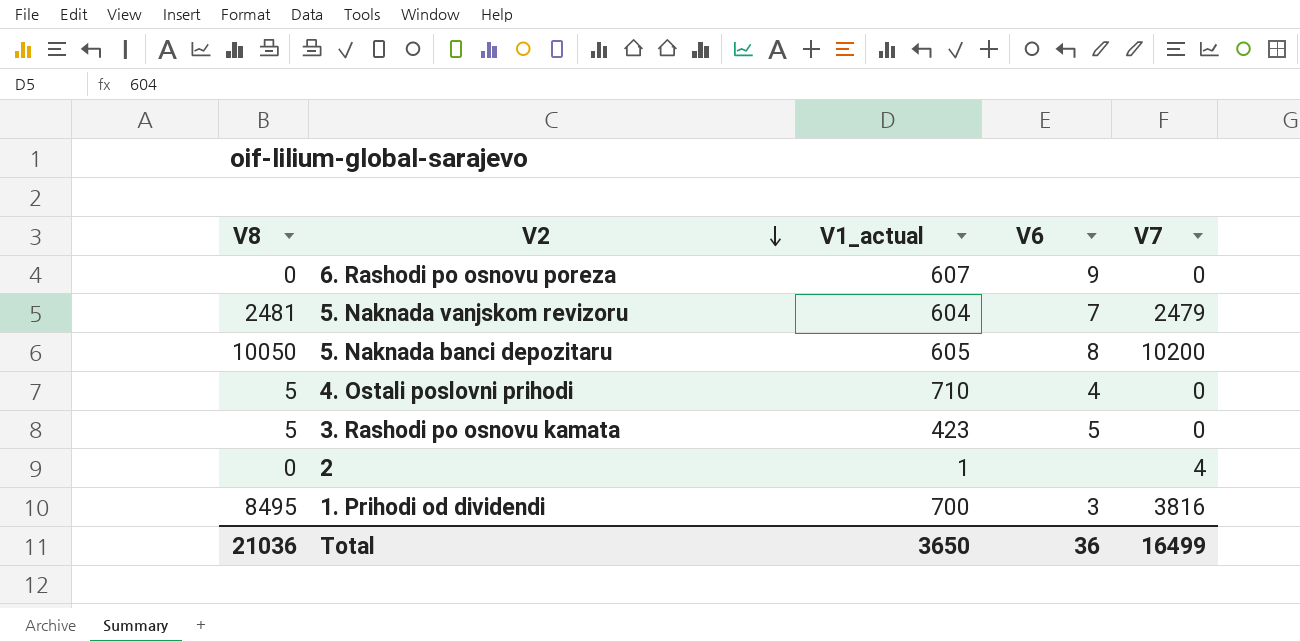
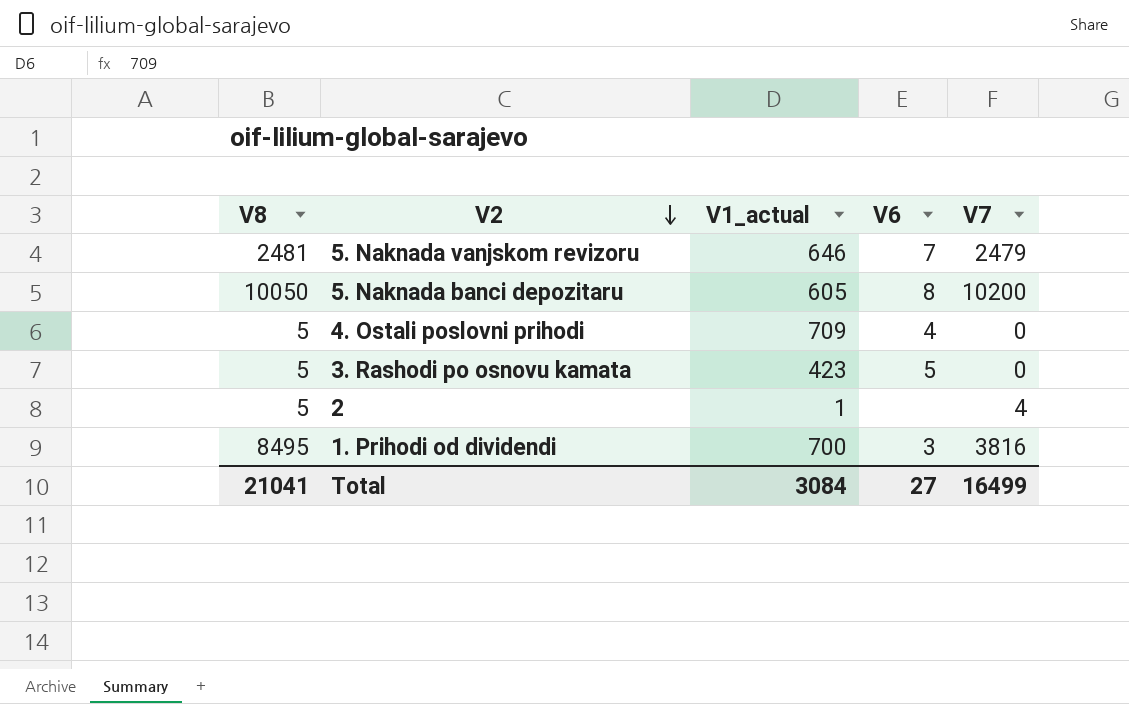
row 6. Rashodi po osnovu poreza: 0 | 607 | 9 | 0 -> none
5. Naknada vanjskom revizoru | V1_actual: 604 -> 646
4. Ostali poslovni prihodi | V1_actual: 710 -> 709
2 | V8: 0 -> 5
Total | V8: 21036 -> 21041
Total | V1_actual: 3650 -> 3084
Total | V6: 36 -> 27

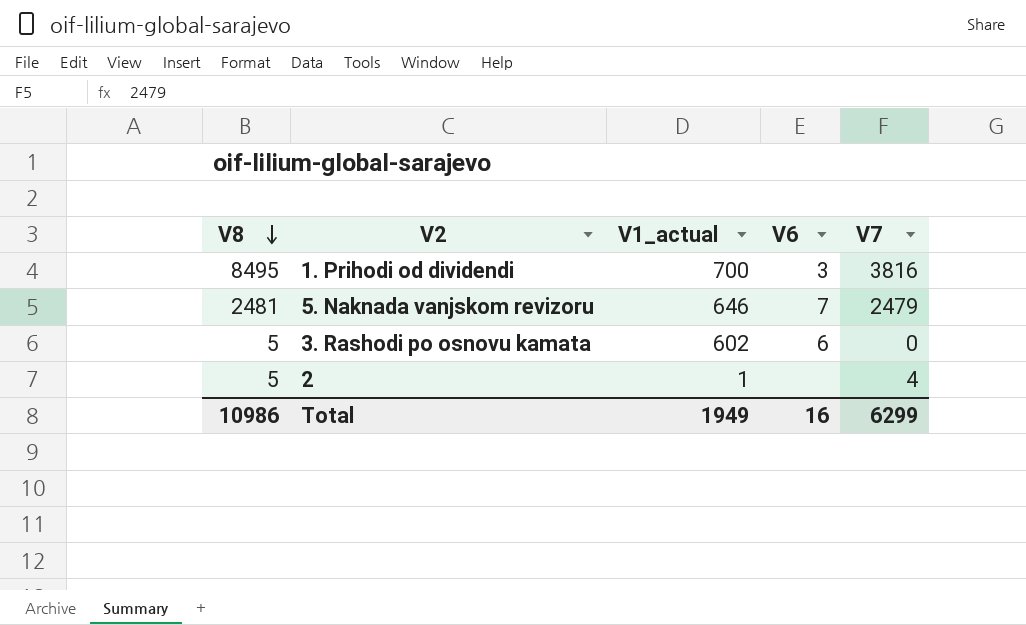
row order: V2 descending -> V8 descending
row 5. Naknada banci depozitaru: 10050 | 605 | 8 | 10200 -> none
row 4. Ostali poslovni prihodi: 5 | 709 | 4 | 0 -> none
3. Rashodi po osnovu kamata | V1_actual: 423 -> 602
3. Rashodi po osnovu kamata | V6: 5 -> 6
Total | V8: 21041 -> 10986
Total | V1_actual: 3084 -> 1949
Total | V6: 27 -> 16
Total | V7: 16499 -> 6299

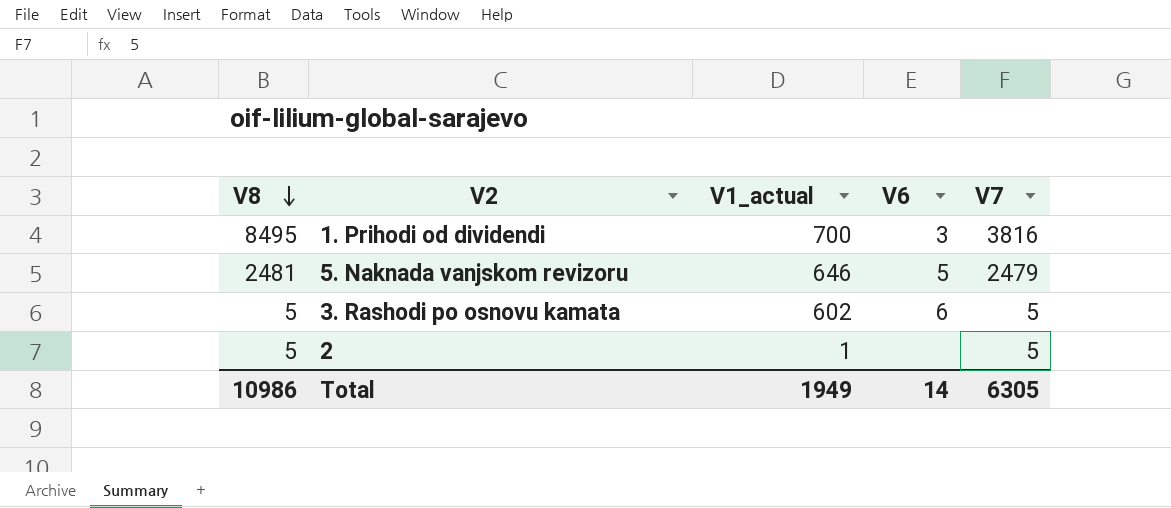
5. Naknada vanjskom revizoru | V6: 7 -> 5
3. Rashodi po osnovu kamata | V7: 0 -> 5
2 | V7: 4 -> 5
Total | V6: 16 -> 14
Total | V7: 6299 -> 6305

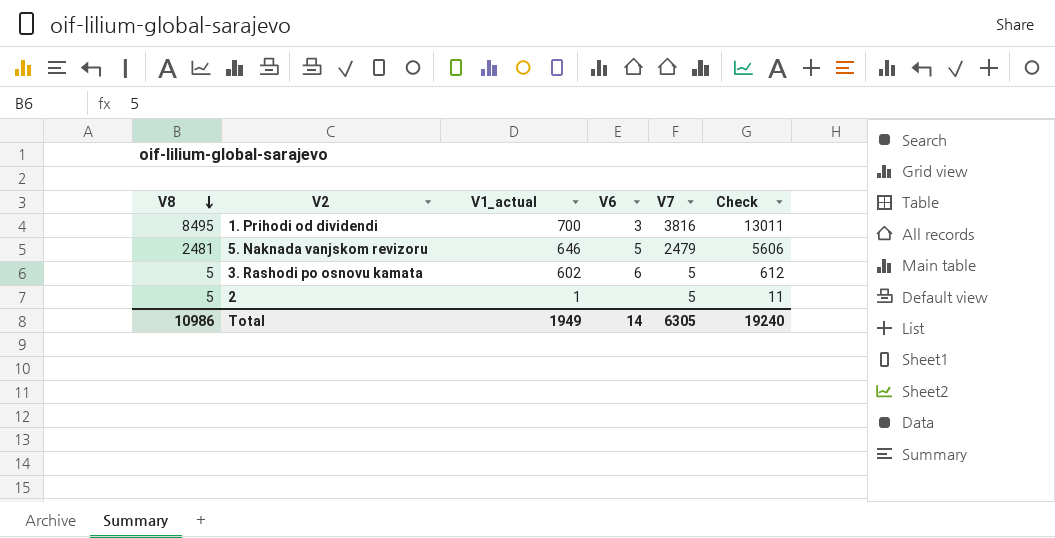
column Check | formula: none -> [V8] + [V1_actual] + [V7]

